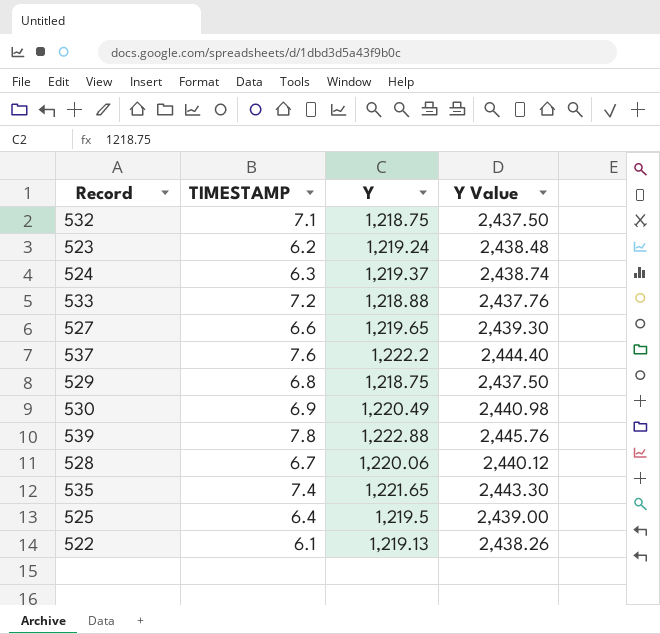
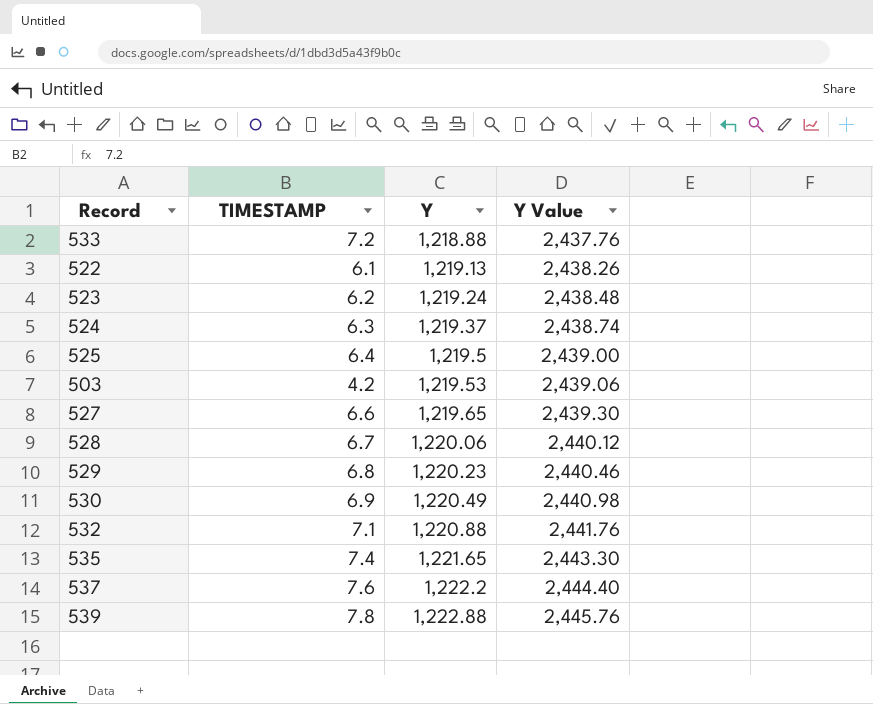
row order: none -> Y ascending
row 503: none -> 4.2 | 1,219.53 | 2,439.06
529 | Y: 1,218.75 -> 1,220.23
529 | Y Value: 2,437.50 -> 2,440.46
532 | Y: 1,218.75 -> 1,220.88
532 | Y Value: 2,437.50 -> 2,441.76

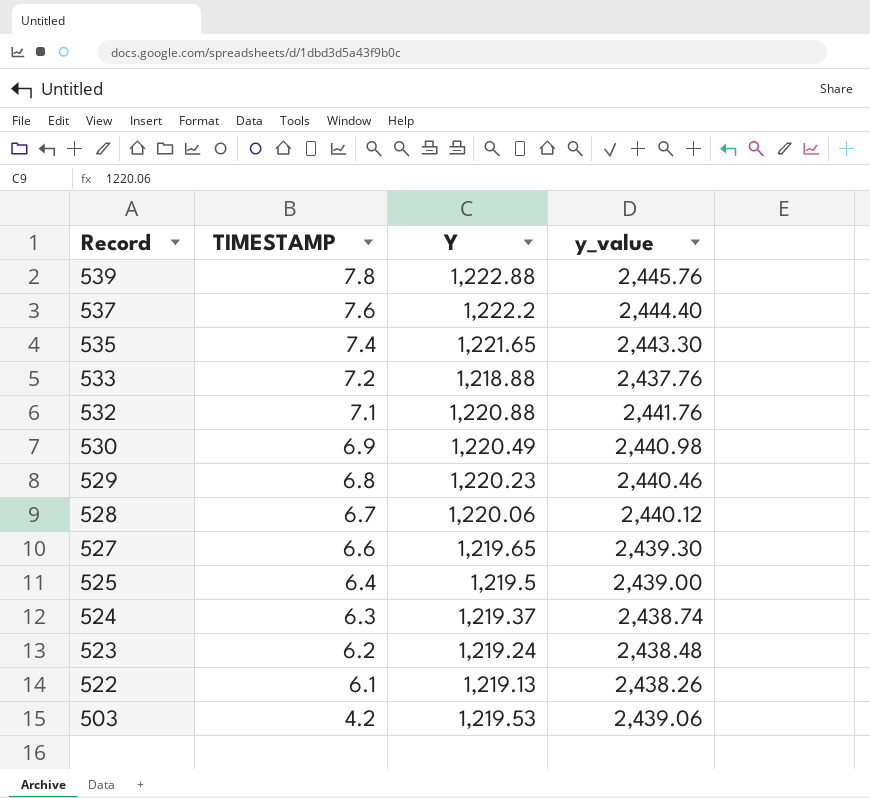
row order: Y ascending -> Record descending
column name: Y Value -> y_value

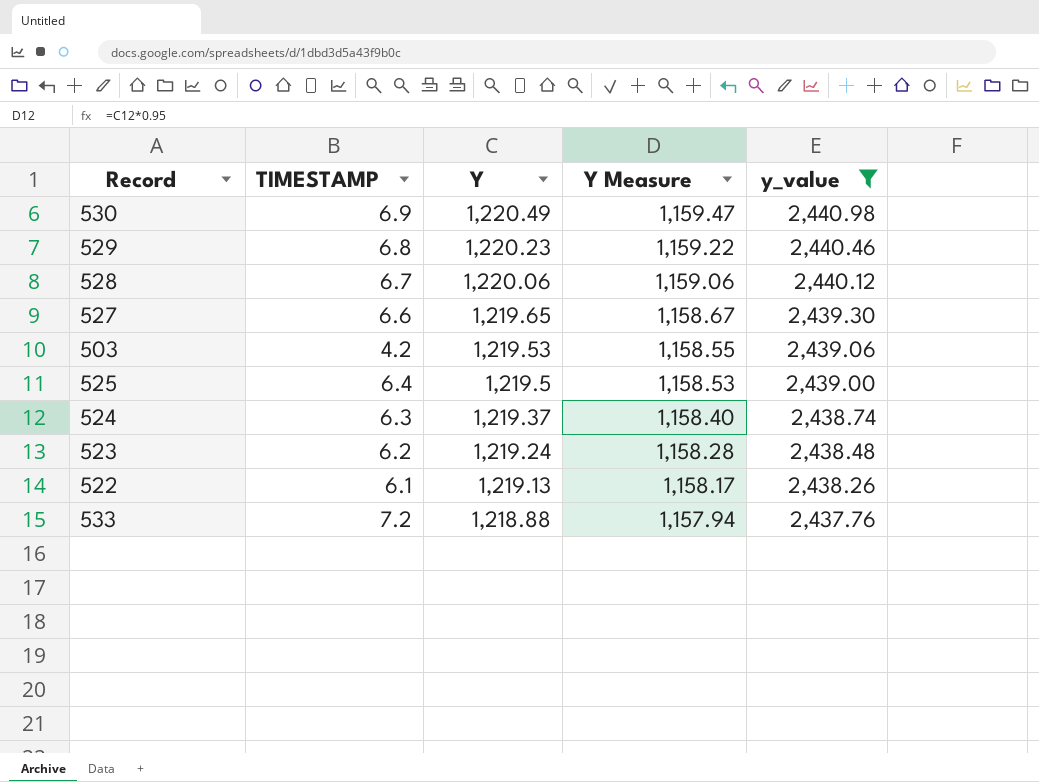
filter: none -> y_value <= 2,440.98
row order: Record descending -> Y descending
column Y Measure | formula: none -> [Y] * 0.95

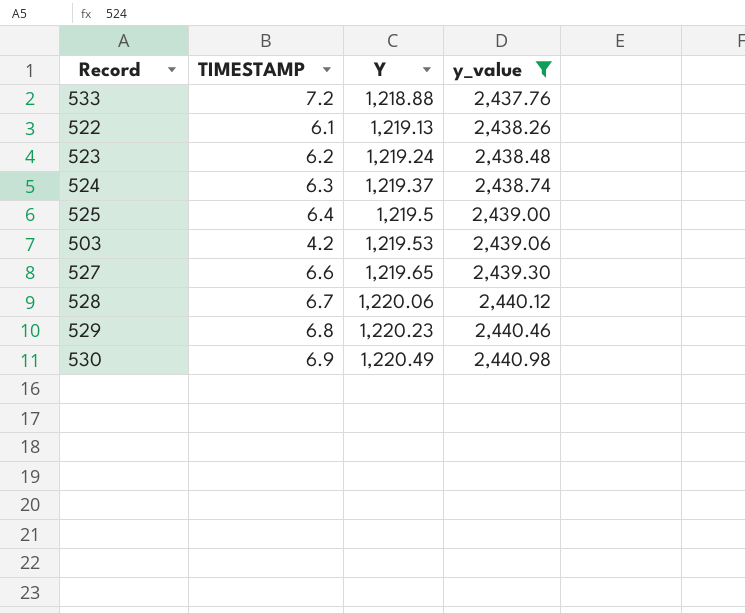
row order: Y descending -> Y ascending
column Y Measure | formula: [Y] * 0.95 -> none

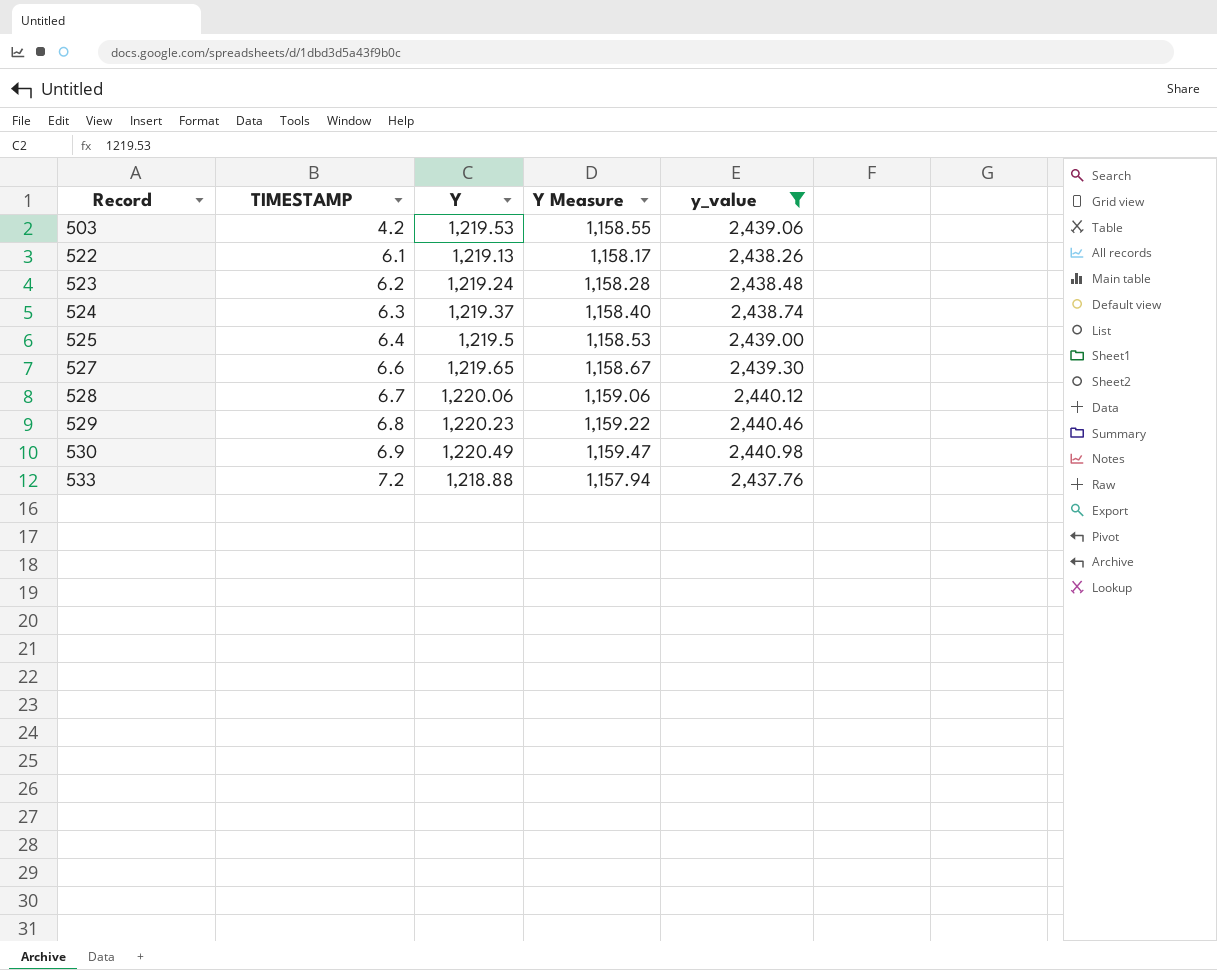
row order: Y ascending -> Record ascending
column Y Measure | formula: none -> [Y] * 0.95

